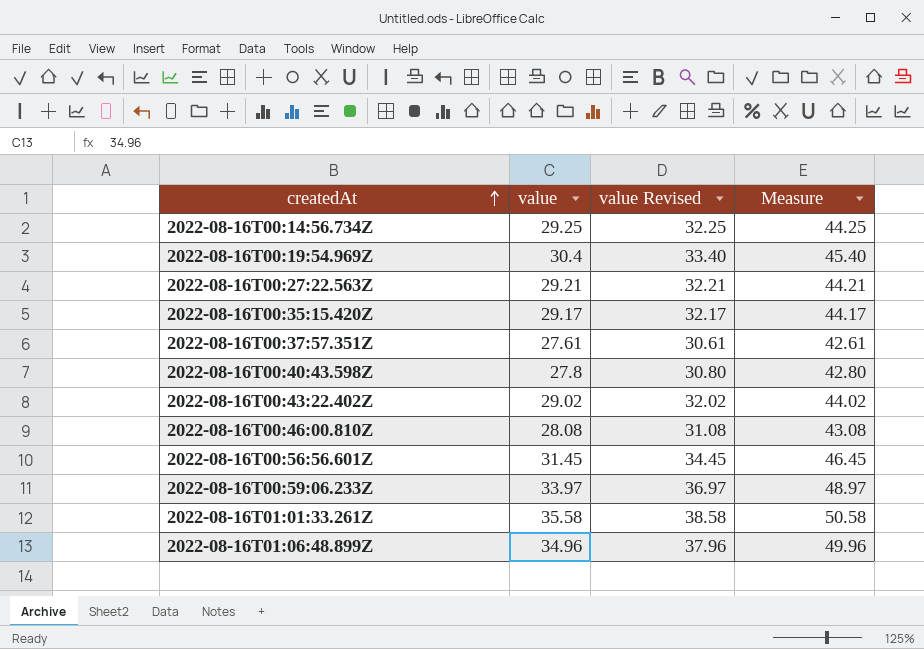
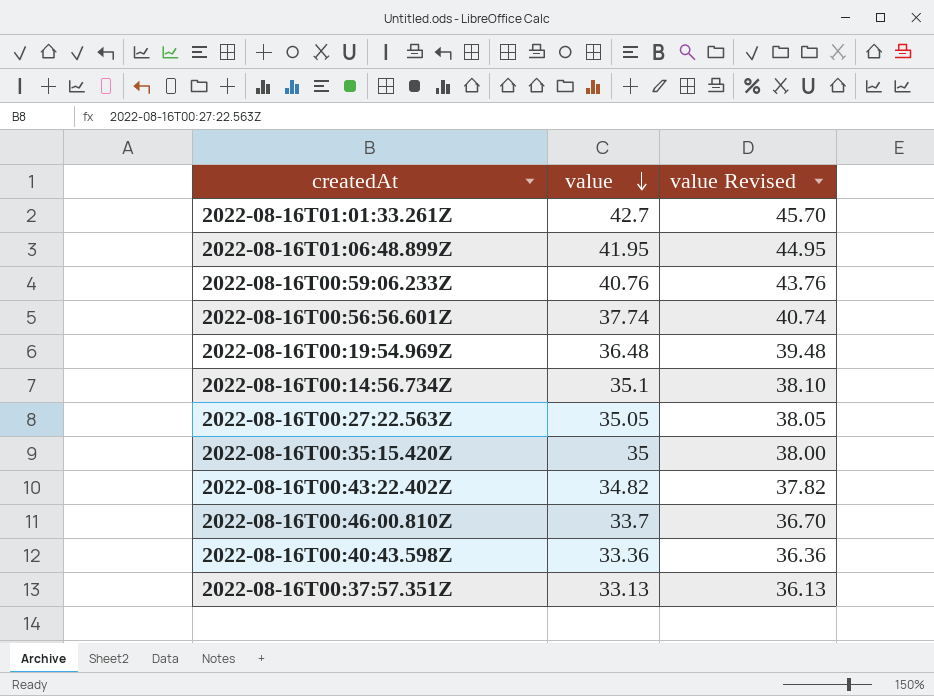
row order: createdAt ascending -> value descending
column Measure | formula: [value] + 15 -> none
2022-08-16T01:01:33.261Z | value: 35.58 -> 42.7
2022-08-16T01:01:33.261Z | value Revised: 38.58 -> 45.70
2022-08-16T01:06:48.899Z | value: 34.96 -> 41.95
2022-08-16T01:06:48.899Z | value Revised: 37.96 -> 44.95
2022-08-16T00:59:06.233Z | value: 33.97 -> 40.76
2022-08-16T00:59:06.233Z | value Revised: 36.97 -> 43.76
2022-08-16T00:56:56.601Z | value: 31.45 -> 37.74
2022-08-16T00:56:56.601Z | value Revised: 34.45 -> 40.74
2022-08-16T00:19:54.969Z | value: 30.4 -> 36.48
2022-08-16T00:19:54.969Z | value Revised: 33.40 -> 39.48
2022-08-16T00:14:56.734Z | value: 29.25 -> 35.1
2022-08-16T00:14:56.734Z | value Revised: 32.25 -> 38.10
2022-08-16T00:27:22.563Z | value: 29.21 -> 35.05
2022-08-16T00:27:22.563Z | value Revised: 32.21 -> 38.05
2022-08-16T00:35:15.420Z | value: 29.17 -> 35
2022-08-16T00:35:15.420Z | value Revised: 32.17 -> 38.00
2022-08-16T00:43:22.402Z | value: 29.02 -> 34.82
2022-08-16T00:43:22.402Z | value Revised: 32.02 -> 37.82
2022-08-16T00:46:00.810Z | value: 28.08 -> 33.7
2022-08-16T00:46:00.810Z | value Revised: 31.08 -> 36.70
2022-08-16T00:40:43.598Z | value: 27.8 -> 33.36
2022-08-16T00:40:43.598Z | value Revised: 30.80 -> 36.36
2022-08-16T00:37:57.351Z | value: 27.61 -> 33.13
2022-08-16T00:37:57.351Z | value Revised: 30.61 -> 36.13

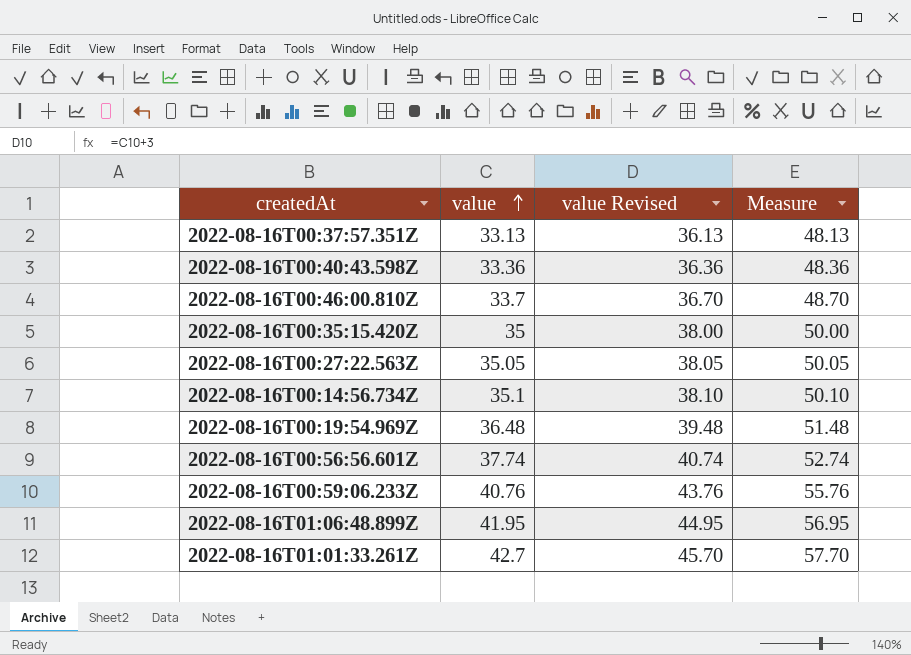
row order: value descending -> value ascending
column Measure | formula: none -> [value] + 15
row 2022-08-16T00:43:22.402Z: 34.82 | 37.82 -> none

